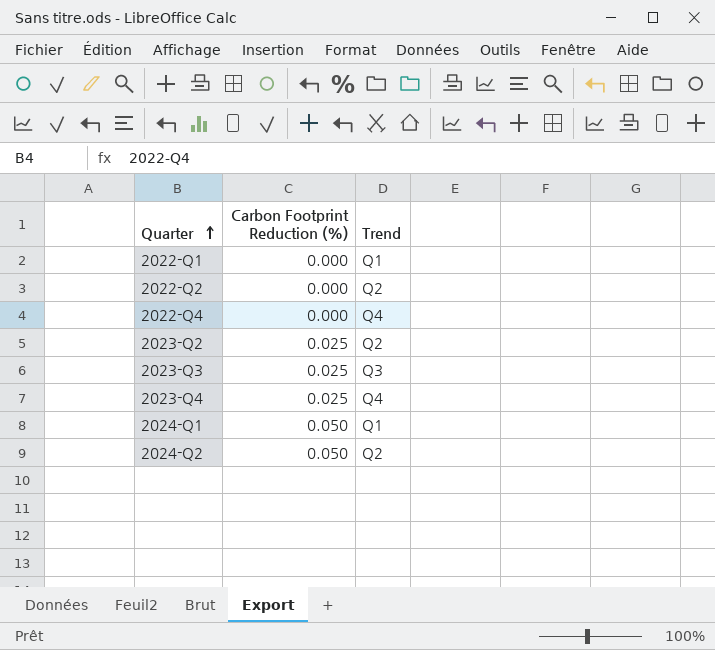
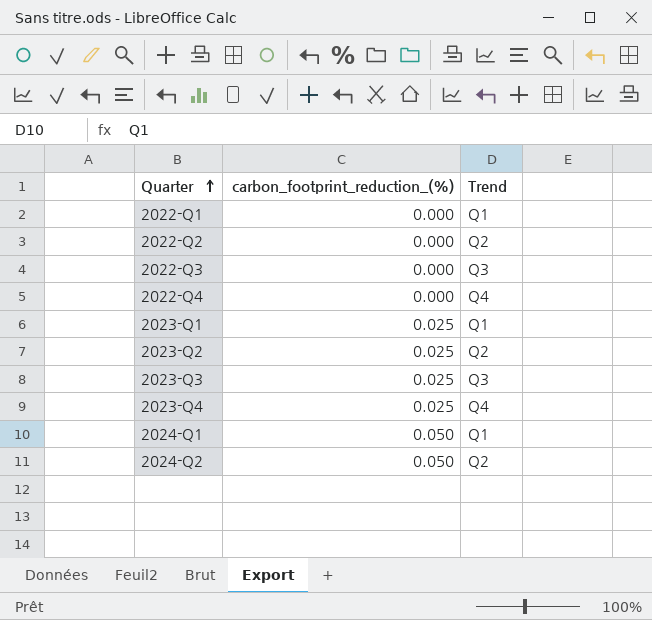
column name: Carbon Footprint Reduction (%) -> carbon_footprint_reduction_(%)
row 2022-Q3: none -> 0.000 | Q3
row 2023-Q1: none -> 0.025 | Q1

